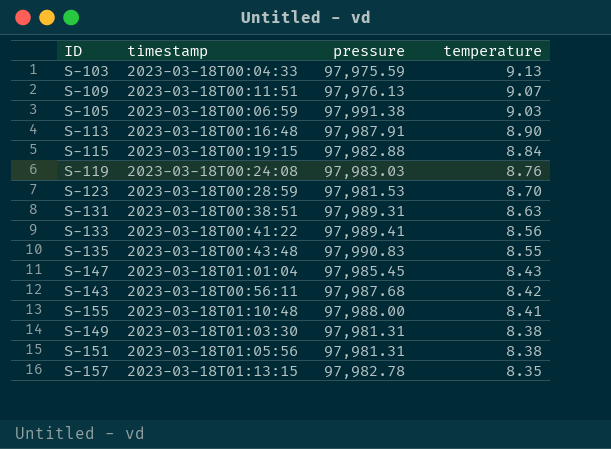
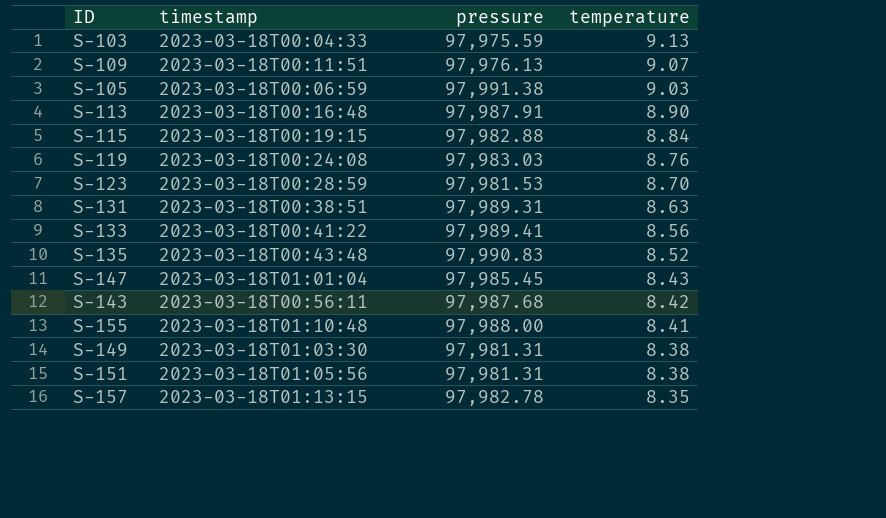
S-135 | temperature: 8.55 -> 8.52

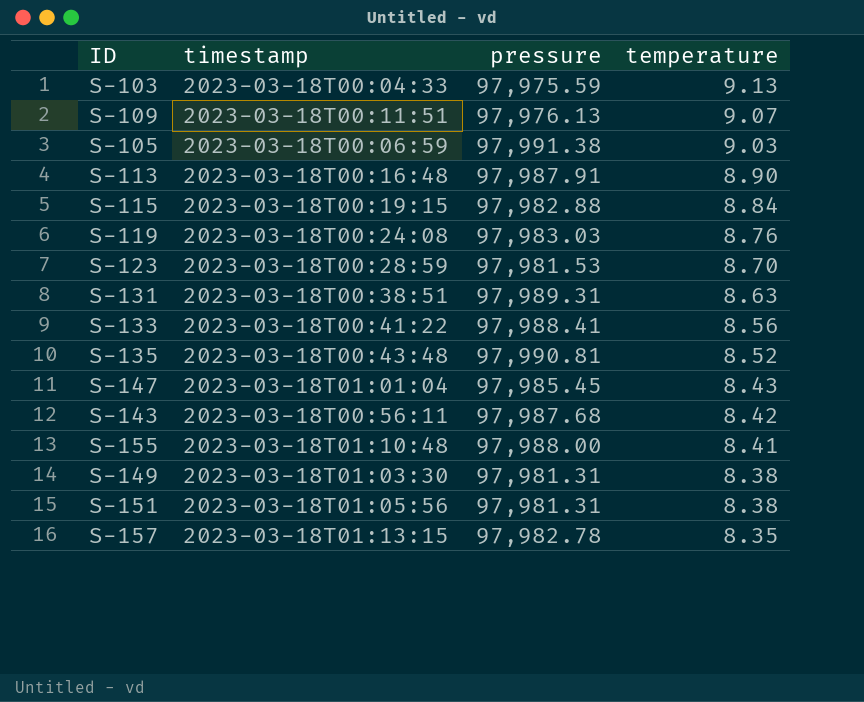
S-133 | pressure: 97,989.41 -> 97,988.41
S-135 | pressure: 97,990.83 -> 97,990.81

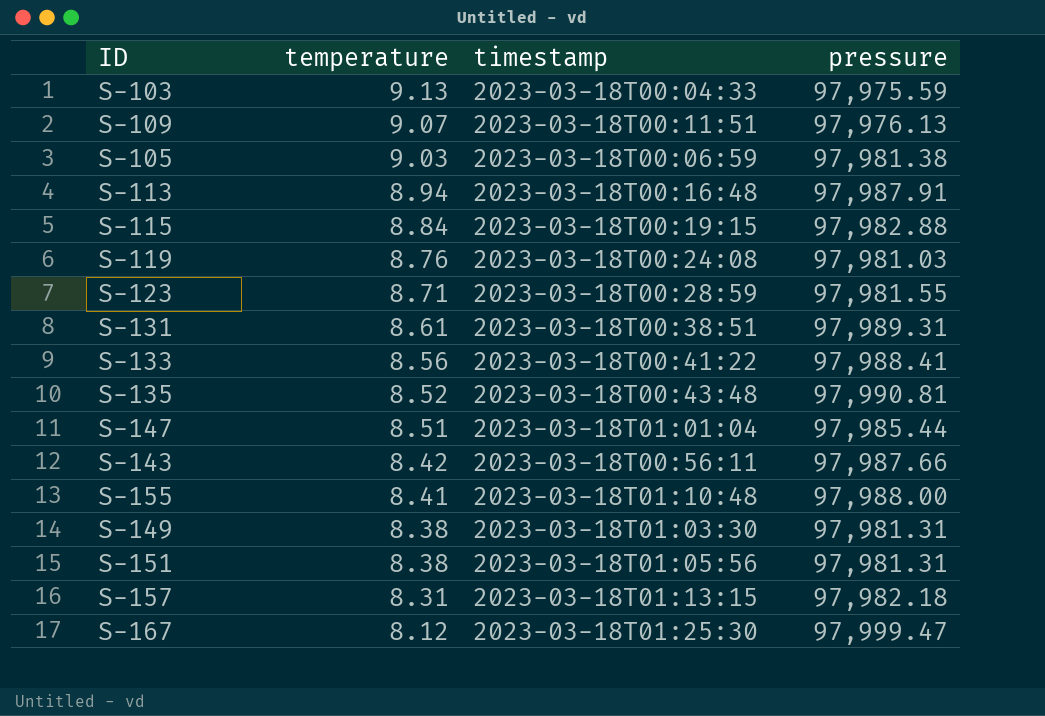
column temperature | position: 4 -> 2
S-105 | pressure: 97,991.38 -> 97,981.38
S-113 | temperature: 8.90 -> 8.94
S-119 | pressure: 97,983.03 -> 97,981.03
S-123 | temperature: 8.70 -> 8.71
S-123 | pressure: 97,981.53 -> 97,981.55
S-131 | temperature: 8.63 -> 8.61
S-147 | temperature: 8.43 -> 8.51
S-147 | pressure: 97,985.45 -> 97,985.44
S-143 | pressure: 97,987.68 -> 97,987.66
S-157 | temperature: 8.35 -> 8.31
S-157 | pressure: 97,982.78 -> 97,982.18
row S-167: none -> 8.12 | 2023-03-18T01:25:30 | 97,999.47

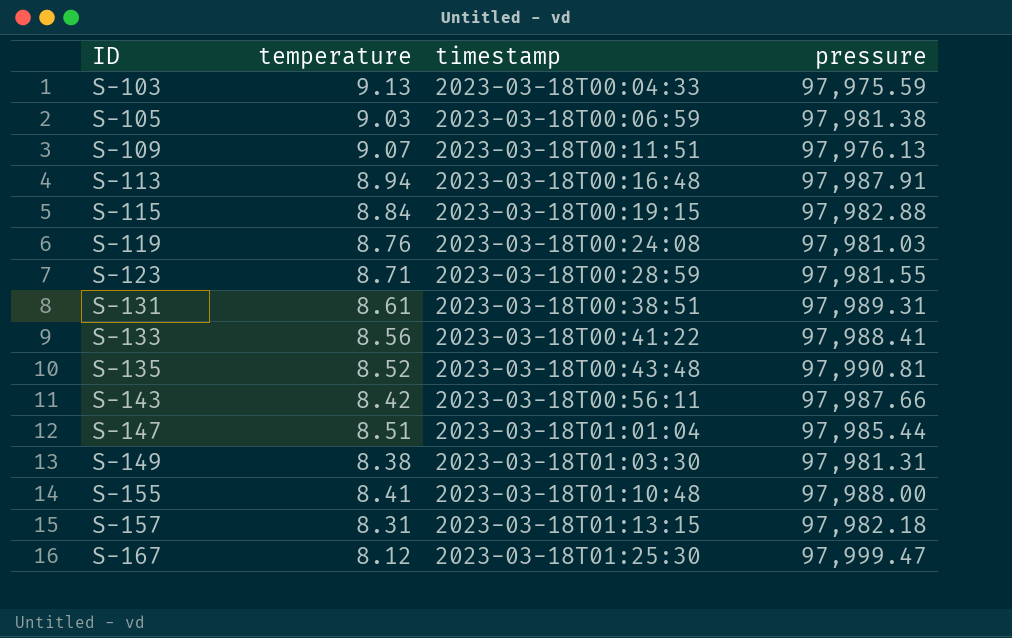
row order: temperature descending -> ID ascending
row S-151: 8.38 | 2023-03-18T01:05:56 | 97,981.31 -> none

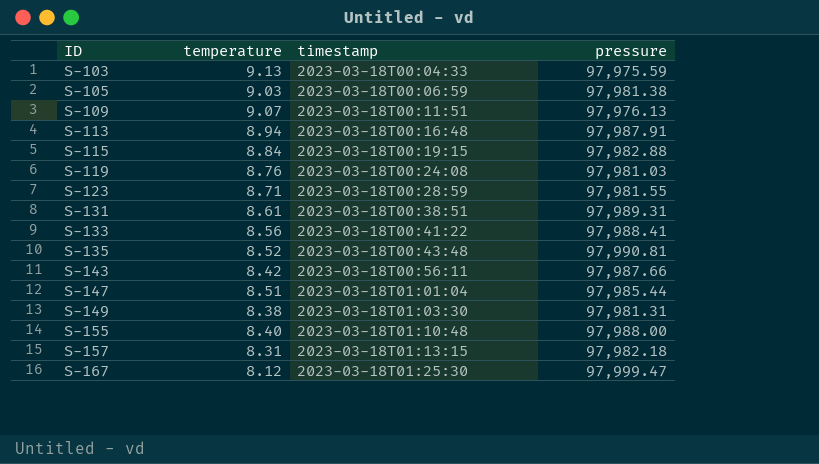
S-155 | temperature: 8.41 -> 8.40

